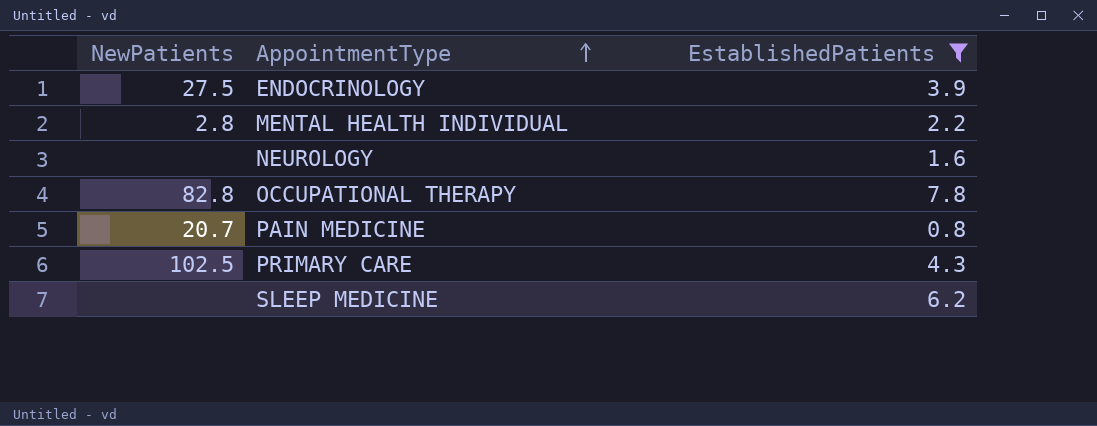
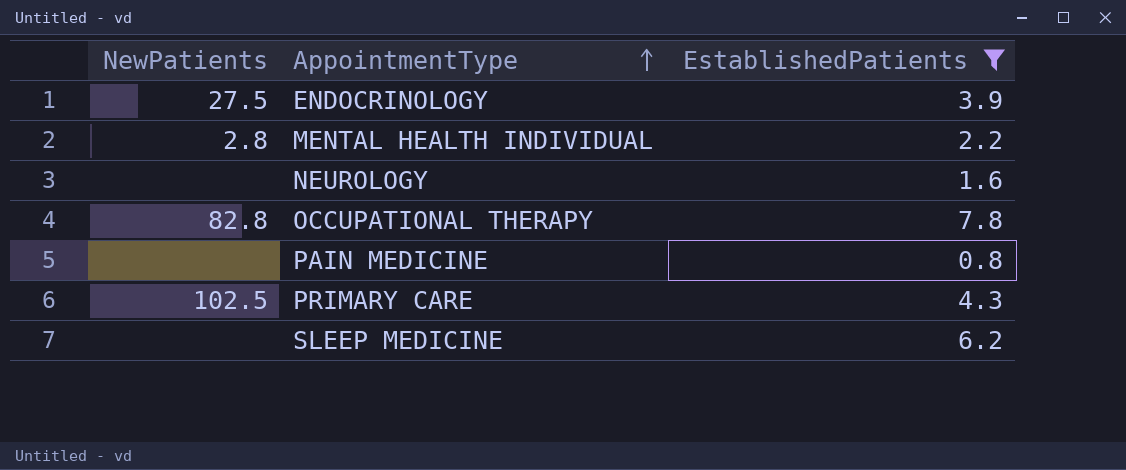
PAIN MEDICINE | NewPatients: 20.7 -> none

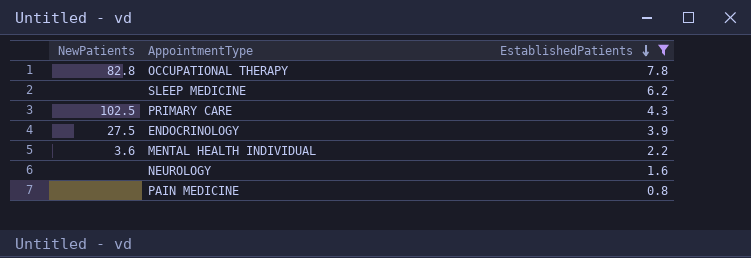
row order: AppointmentType ascending -> EstablishedPatients descending
MENTAL HEALTH INDIVIDUAL | NewPatients: 2.8 -> 3.6

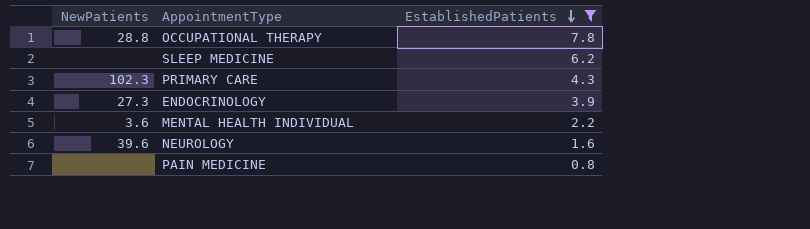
OCCUPATIONAL THERAPY | NewPatients: 82.8 -> 28.8
PRIMARY CARE | NewPatients: 102.5 -> 102.3
ENDOCRINOLOGY | NewPatients: 27.5 -> 27.3
NEUROLOGY | NewPatients: none -> 39.6

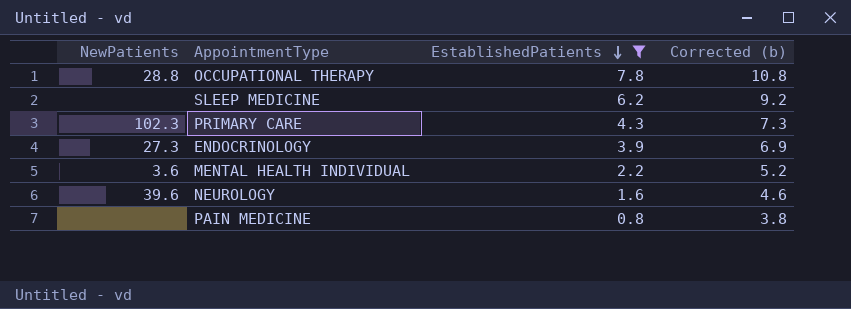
column Corrected (b) | formula: none -> [EstablishedPatients] + 3

